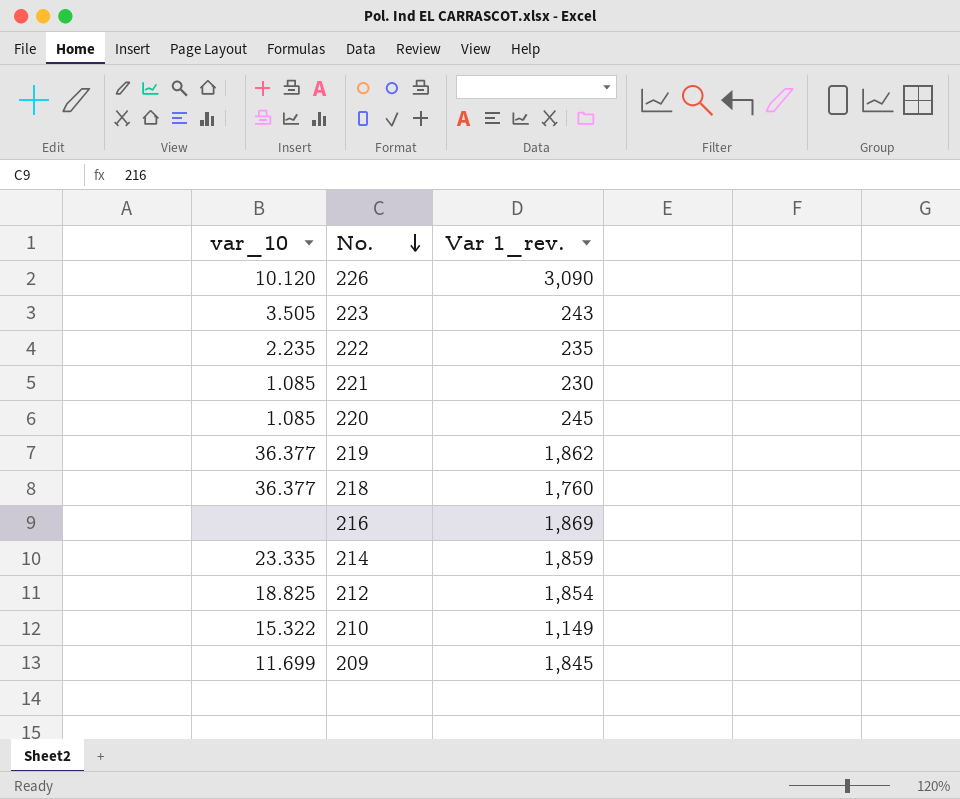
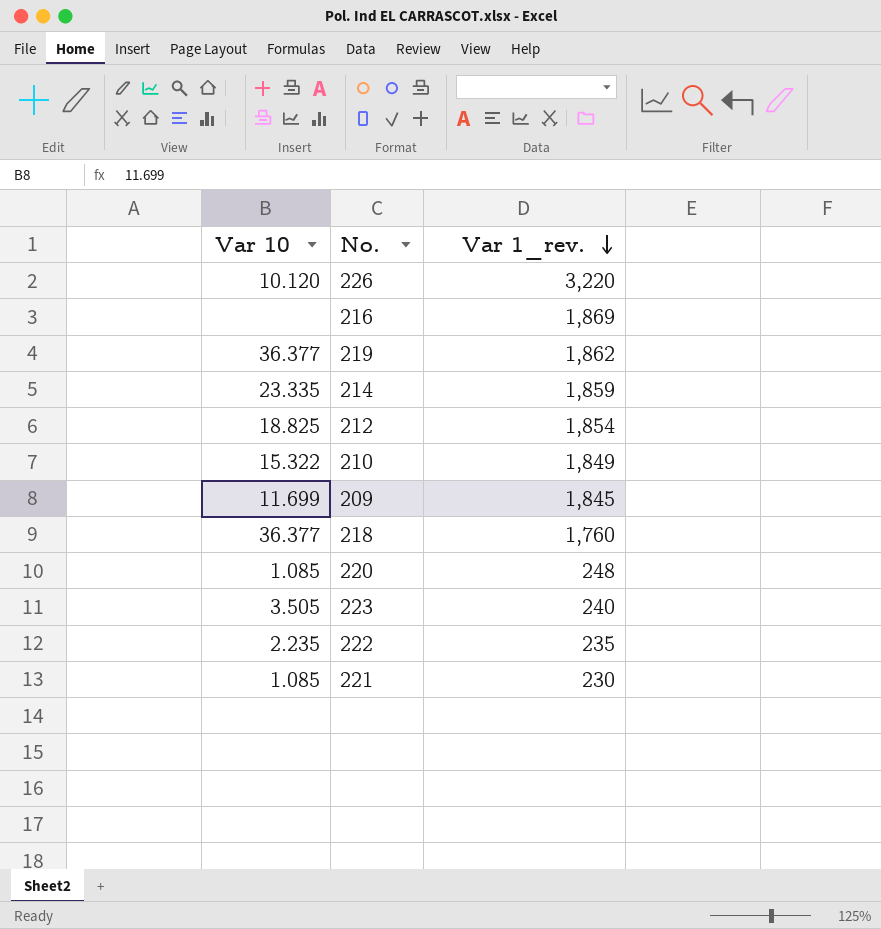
row order: No. descending -> Var 1_rev. descending
column name: var_10 -> Var 10
226 | Var 1_rev.: 3,090 -> 3,220
210 | Var 1_rev.: 1,149 -> 1,849
220 | Var 1_rev.: 245 -> 248
223 | Var 1_rev.: 243 -> 240

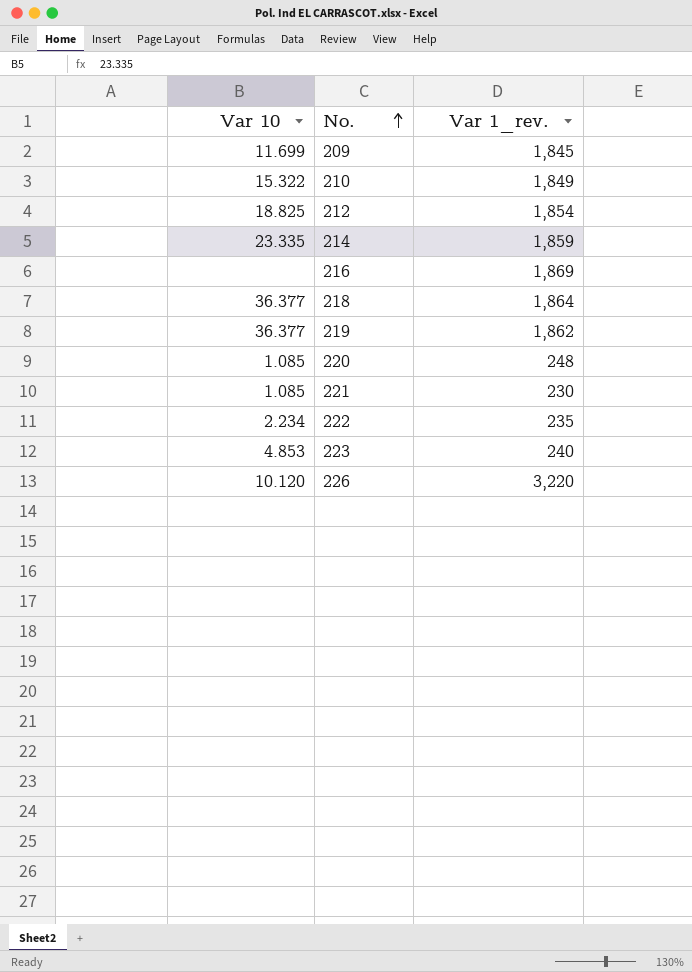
row order: Var 1_rev. descending -> No. ascending
218 | Var 1_rev.: 1,760 -> 1,864
222 | Var 10: 2.235 -> 2.234
223 | Var 10: 3.505 -> 4.853

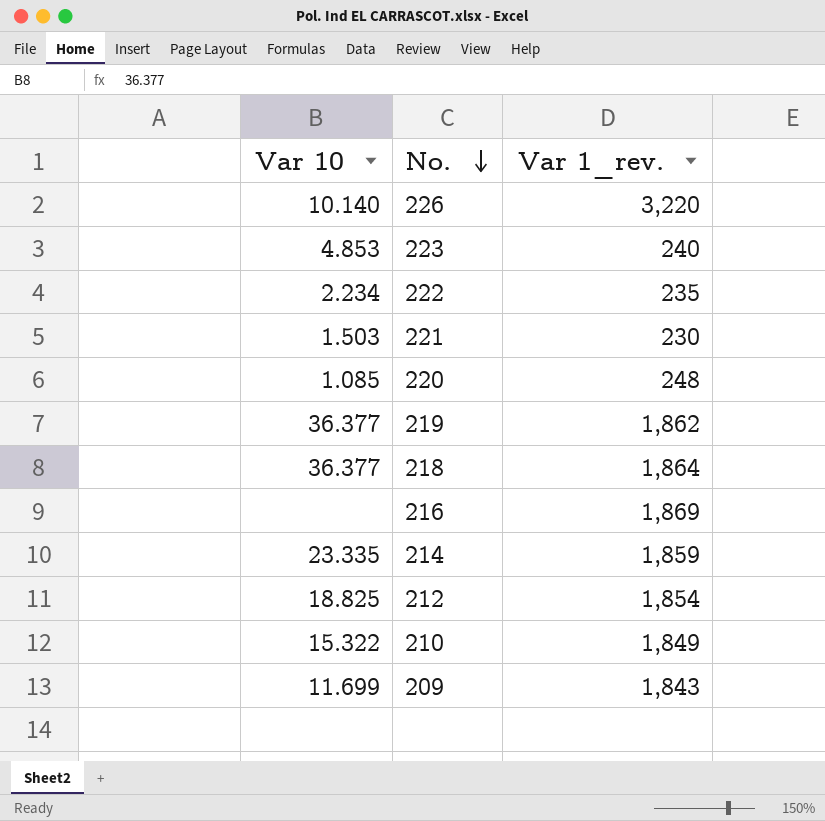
row order: No. ascending -> No. descending
226 | Var 10: 10.120 -> 10.140
221 | Var 10: 1.085 -> 1.503
209 | Var 1_rev.: 1,845 -> 1,843

